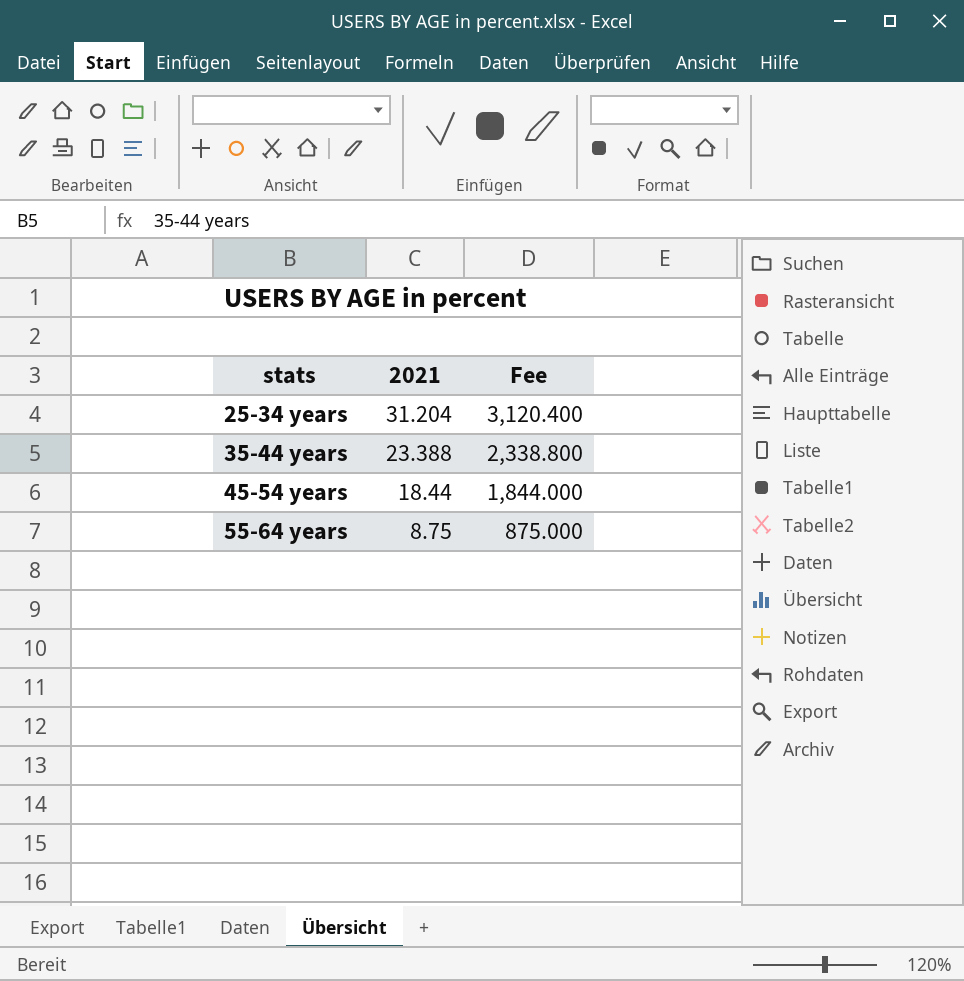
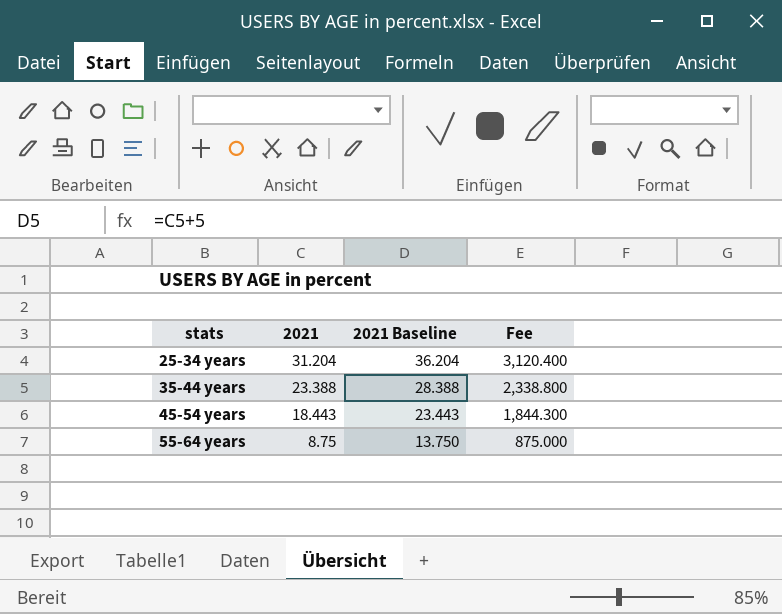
column 2021 Baseline | formula: none -> [2021] + 5
45-54 years | 2021: 18.44 -> 18.443
45-54 years | Fee: 1,844.000 -> 1,844.300

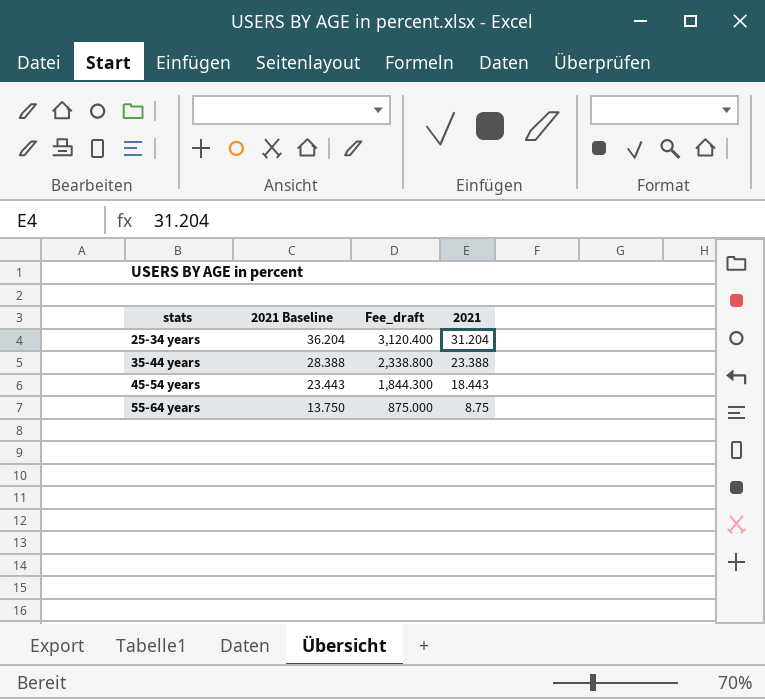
column name: Fee -> Fee_draft
column 2021 | position: 2 -> 4

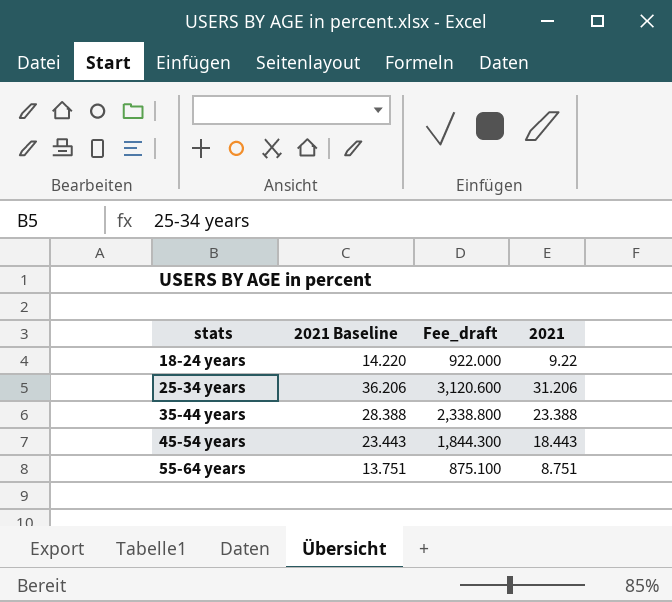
row 18-24 years: none -> 14.220 | 922.000 | 9.22
25-34 years | 2021 Baseline: 36.204 -> 36.206
25-34 years | Fee_draft: 3,120.400 -> 3,120.600
25-34 years | 2021: 31.204 -> 31.206
55-64 years | 2021 Baseline: 13.750 -> 13.751
55-64 years | Fee_draft: 875.000 -> 875.100
55-64 years | 2021: 8.75 -> 8.751

